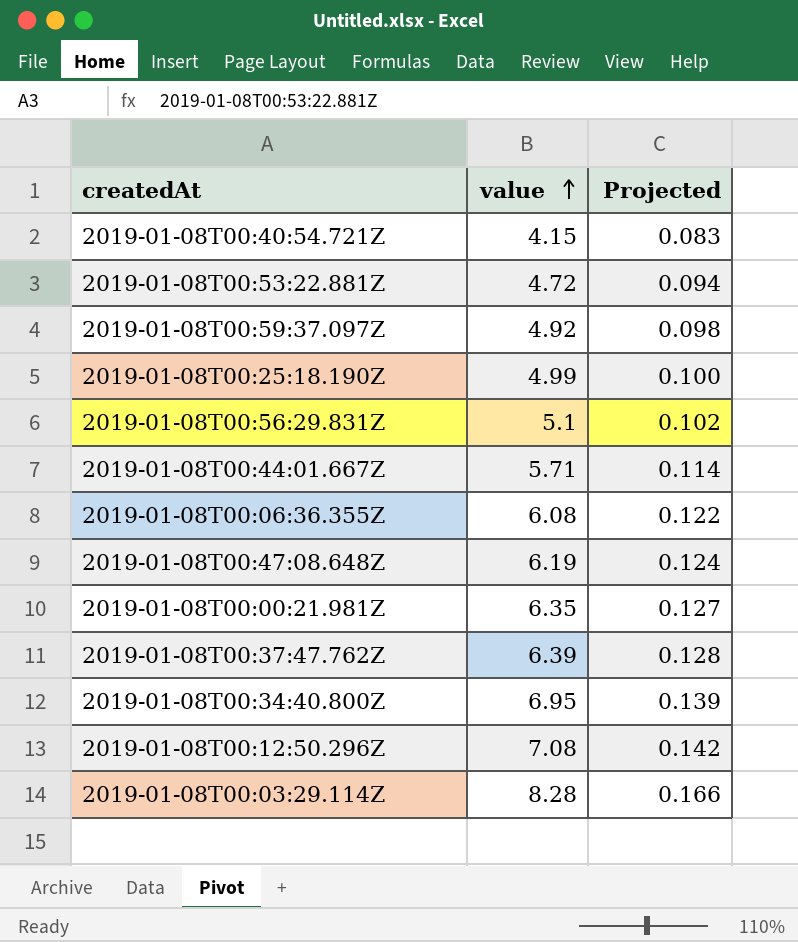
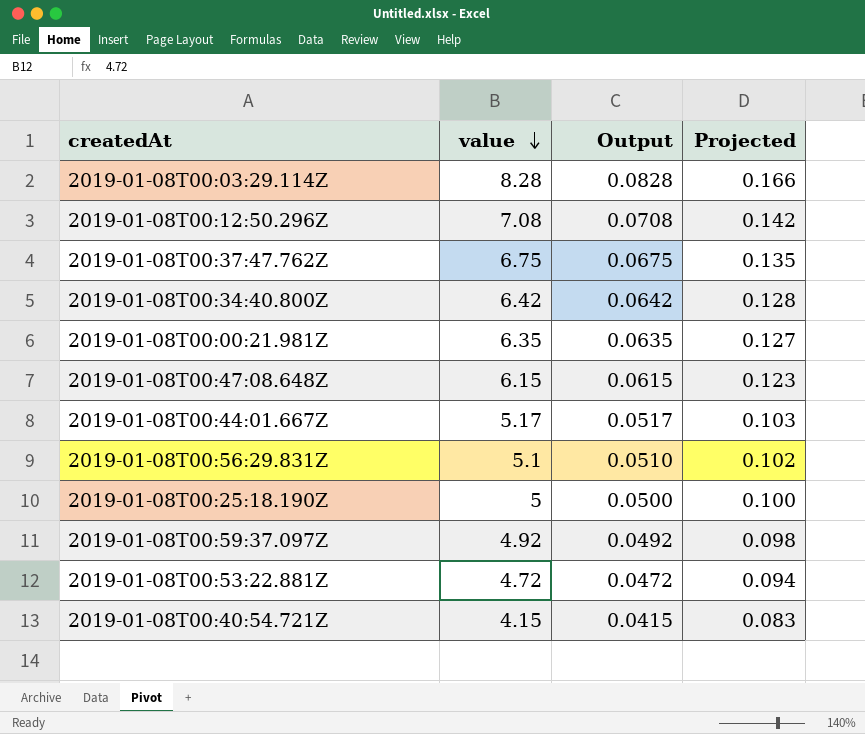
row order: value ascending -> value descending
column Output | formula: none -> [value] * 0.01
row 2019-01-08T00:06:36.355Z: 6.08 | 0.122 -> none
2019-01-08T00:37:47.762Z | value: 6.39 -> 6.75
2019-01-08T00:37:47.762Z | Projected: 0.128 -> 0.135
2019-01-08T00:34:40.800Z | value: 6.95 -> 6.42
2019-01-08T00:34:40.800Z | Projected: 0.139 -> 0.128
2019-01-08T00:47:08.648Z | value: 6.19 -> 6.15
2019-01-08T00:47:08.648Z | Projected: 0.124 -> 0.123
2019-01-08T00:44:01.667Z | value: 5.71 -> 5.17
2019-01-08T00:44:01.667Z | Projected: 0.114 -> 0.103
2019-01-08T00:25:18.190Z | value: 4.99 -> 5

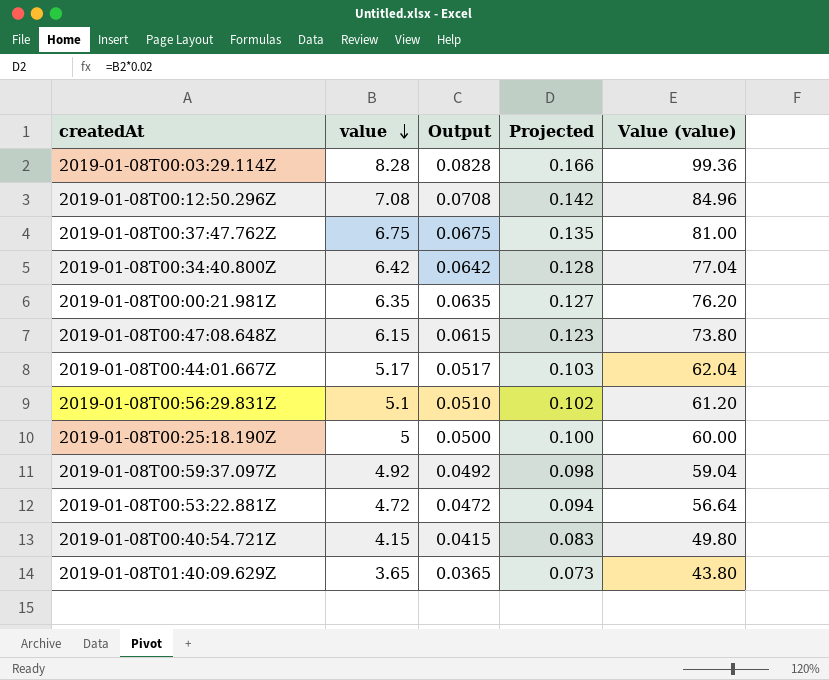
column Value (value) | formula: none -> [value] * 12
row 2019-01-08T01:40:09.629Z: none -> 3.65 | 0.0365 | 0.073 | 43.80

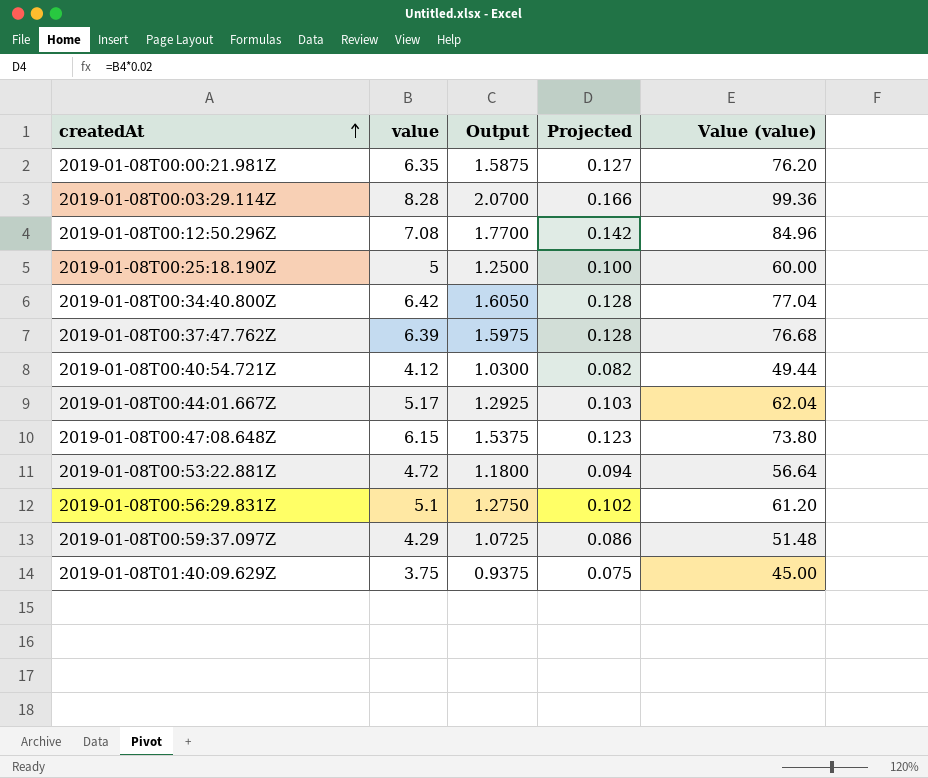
row order: value descending -> createdAt ascending
column Output | formula: [value] * 0.01 -> [value] * 0.25
2019-01-08T00:37:47.762Z | value: 6.75 -> 6.39
2019-01-08T00:37:47.762Z | Projected: 0.135 -> 0.128
2019-01-08T00:37:47.762Z | Value (value): 81.00 -> 76.68
2019-01-08T00:40:54.721Z | value: 4.15 -> 4.12
2019-01-08T00:40:54.721Z | Projected: 0.083 -> 0.082
2019-01-08T00:40:54.721Z | Value (value): 49.80 -> 49.44
2019-01-08T00:59:37.097Z | value: 4.92 -> 4.29
2019-01-08T00:59:37.097Z | Projected: 0.098 -> 0.086
2019-01-08T00:59:37.097Z | Value (value): 59.04 -> 51.48
2019-01-08T01:40:09.629Z | value: 3.65 -> 3.75
2019-01-08T01:40:09.629Z | Projected: 0.073 -> 0.075
2019-01-08T01:40:09.629Z | Value (value): 43.80 -> 45.00

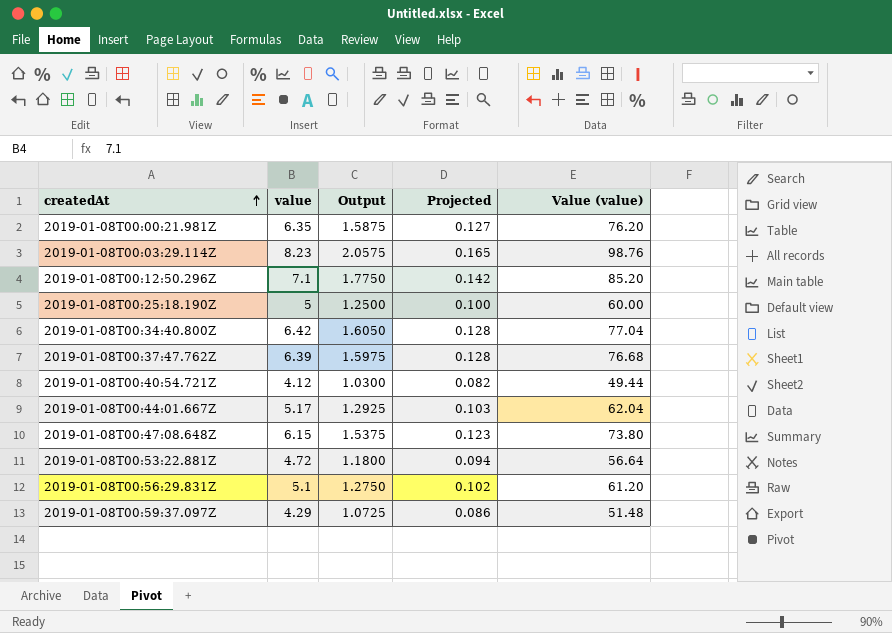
row 2019-01-08T01:40:09.629Z: 3.75 | 0.9375 | 0.075 | 45.00 -> none
2019-01-08T00:03:29.114Z | value: 8.28 -> 8.23
2019-01-08T00:03:29.114Z | Output: 2.0700 -> 2.0575
2019-01-08T00:03:29.114Z | Projected: 0.166 -> 0.165
2019-01-08T00:03:29.114Z | Value (value): 99.36 -> 98.76
2019-01-08T00:12:50.296Z | value: 7.08 -> 7.1
2019-01-08T00:12:50.296Z | Output: 1.7700 -> 1.7750
2019-01-08T00:12:50.296Z | Value (value): 84.96 -> 85.20

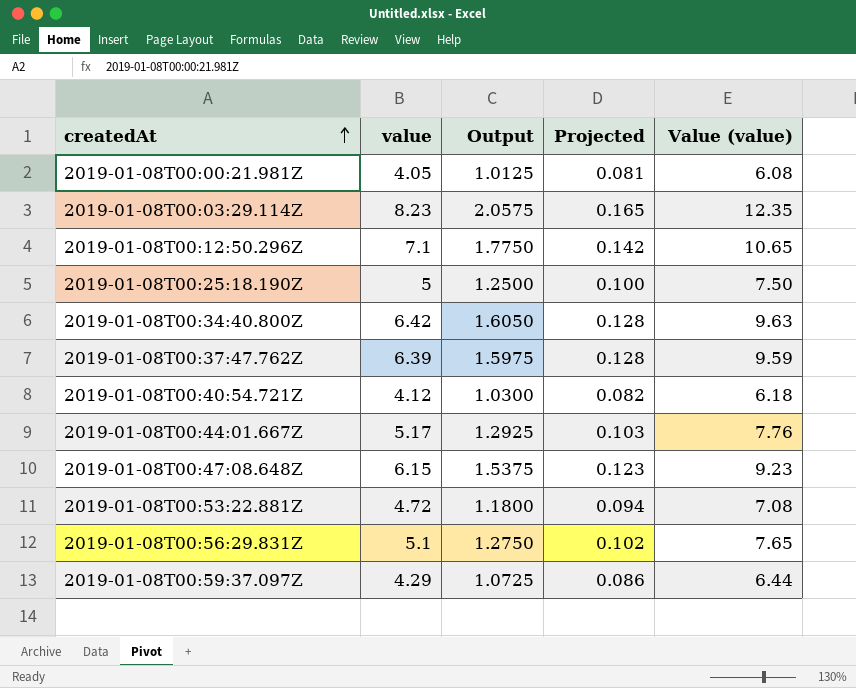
column Value (value) | formula: [value] * 12 -> [value] * 1.5
2019-01-08T00:00:21.981Z | value: 6.35 -> 4.05
2019-01-08T00:00:21.981Z | Output: 1.5875 -> 1.0125
2019-01-08T00:00:21.981Z | Projected: 0.127 -> 0.081

